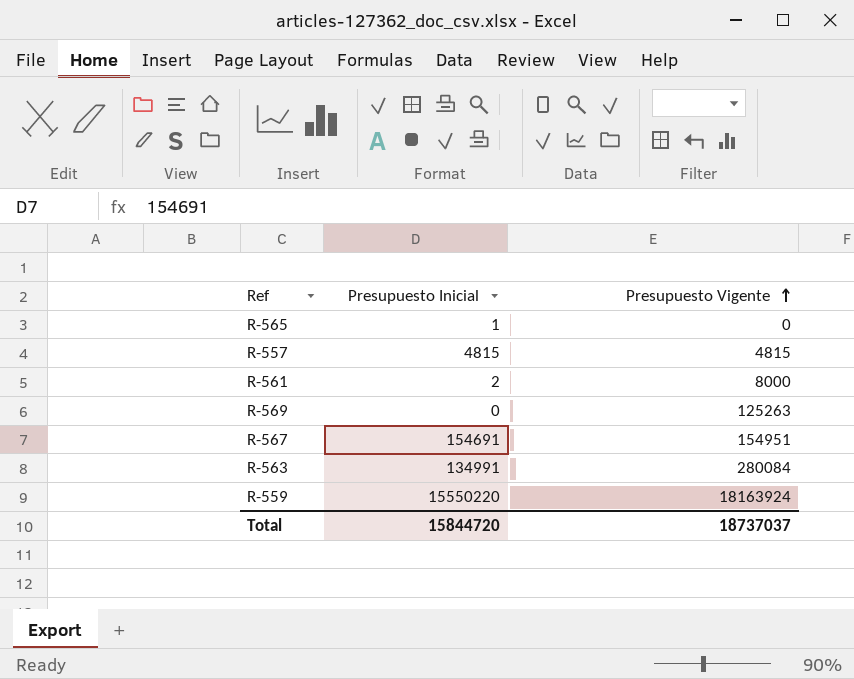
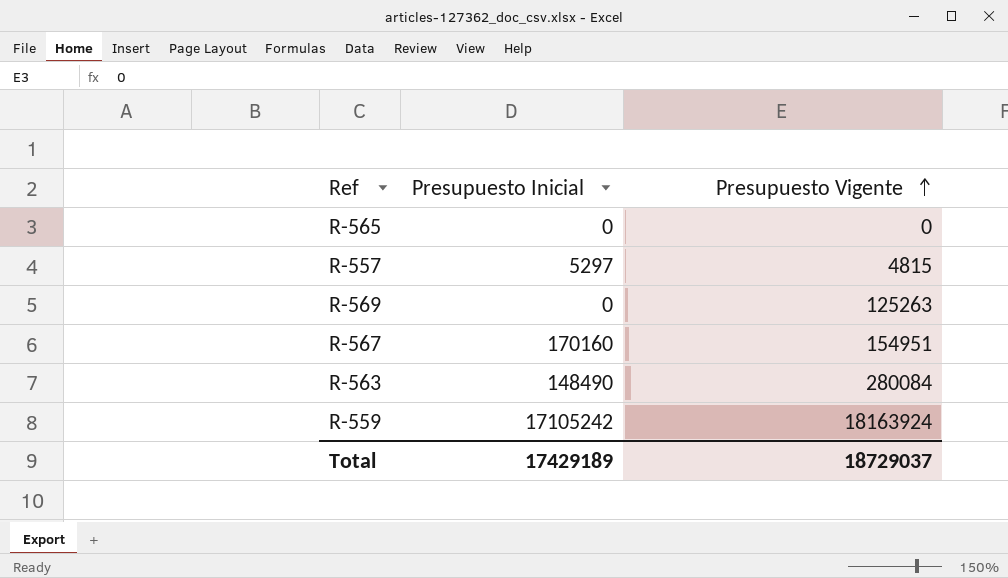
row R-561: 2 | 8000 -> none
R-565 | Presupuesto Inicial: 1 -> 0
R-557 | Presupuesto Inicial: 4815 -> 5297
R-567 | Presupuesto Inicial: 154691 -> 170160
R-563 | Presupuesto Inicial: 134991 -> 148490
R-559 | Presupuesto Inicial: 15550220 -> 17105242
Total | Presupuesto Inicial: 15844720 -> 17429189
Total | Presupuesto Vigente: 18737037 -> 18729037

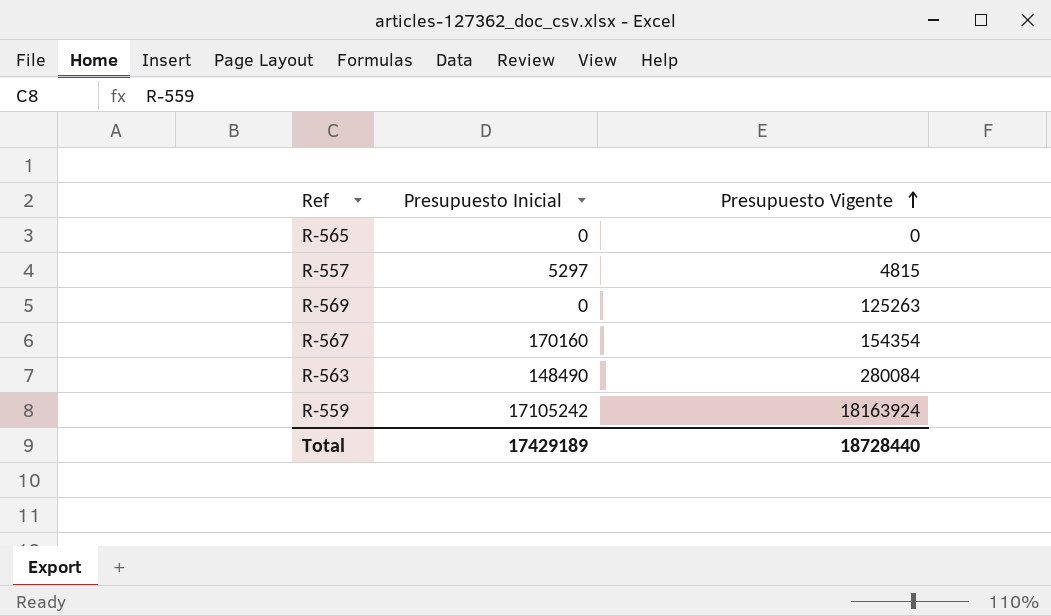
R-567 | Presupuesto Vigente: 154951 -> 154354
Total | Presupuesto Vigente: 18729037 -> 18728440

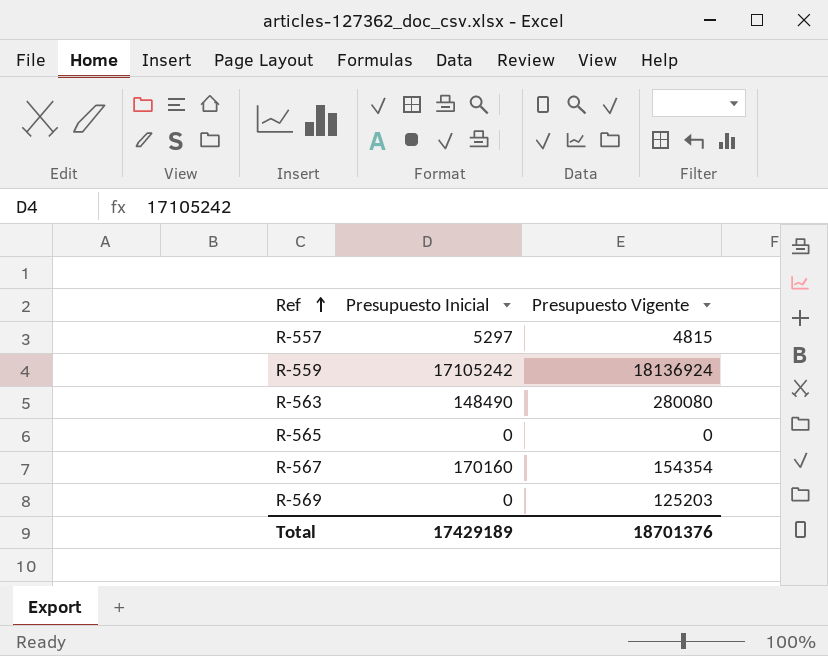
row order: Presupuesto Vigente ascending -> Ref ascending
R-559 | Presupuesto Vigente: 18163924 -> 18136924
R-563 | Presupuesto Vigente: 280084 -> 280080
R-569 | Presupuesto Vigente: 125263 -> 125203
Total | Presupuesto Vigente: 18728440 -> 18701376

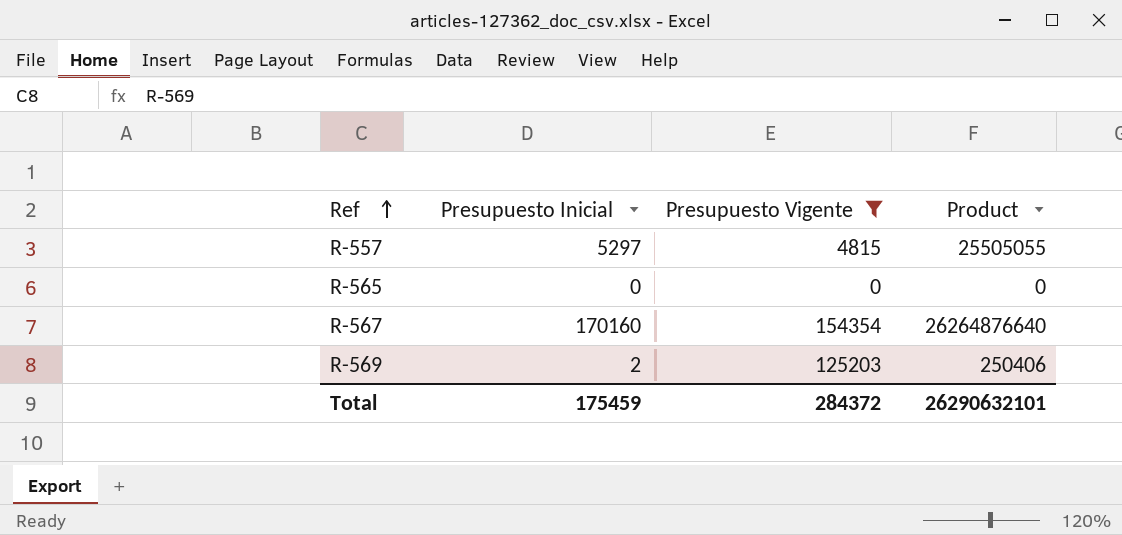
filter: none -> Presupuesto Vigente <= 154354
column Product | formula: none -> [Presupuesto Inicial] * [Presupuesto Vigente]
R-569 | Presupuesto Inicial: 0 -> 2
Total | Presupuesto Inicial: 17429189 -> 175459
Total | Presupuesto Vigente: 18701376 -> 284372

